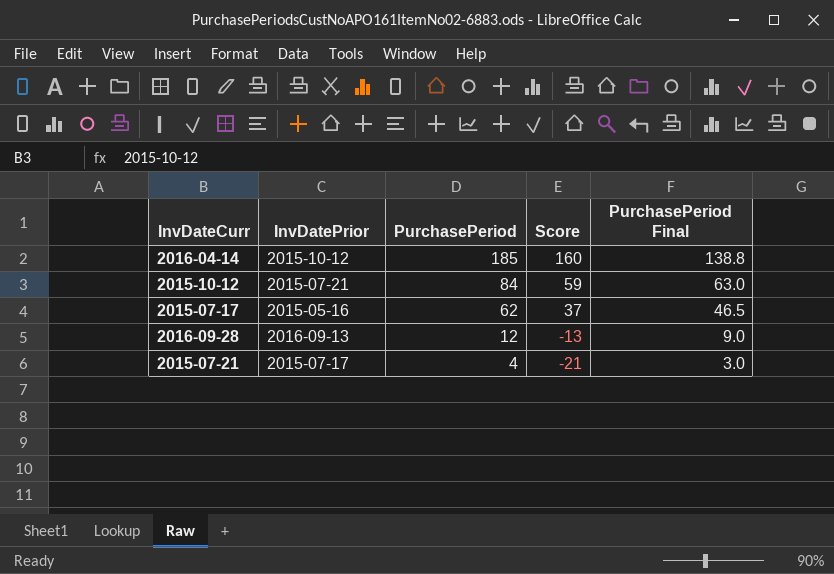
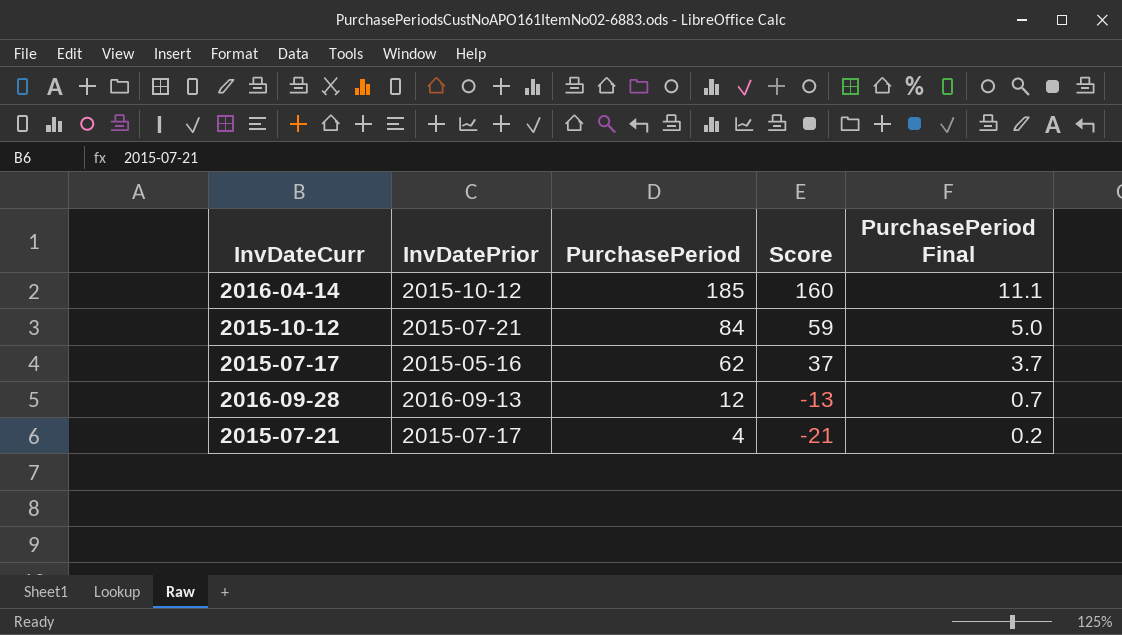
column PurchasePeriod Final | formula: [PurchasePeriod] * 0.75 -> [PurchasePeriod] * 0.06

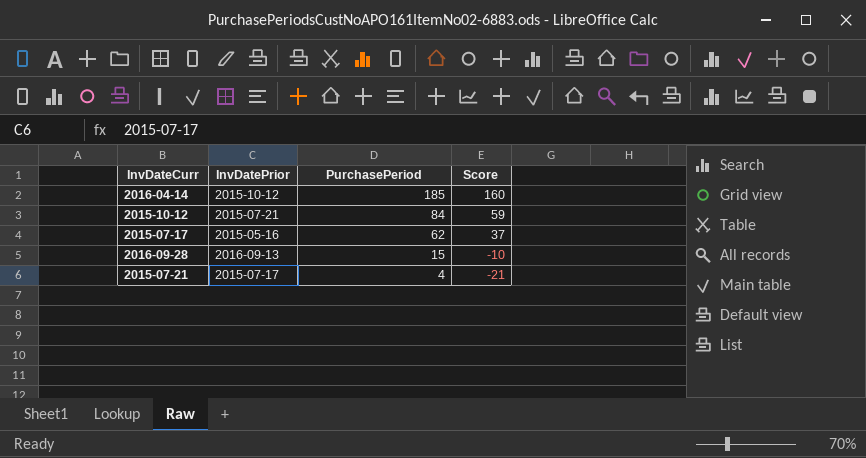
column PurchasePeriod Final | formula: [PurchasePeriod] * 0.06 -> none
2016-09-28 | PurchasePeriod: 12 -> 15
2016-09-28 | Score: -13 -> -10

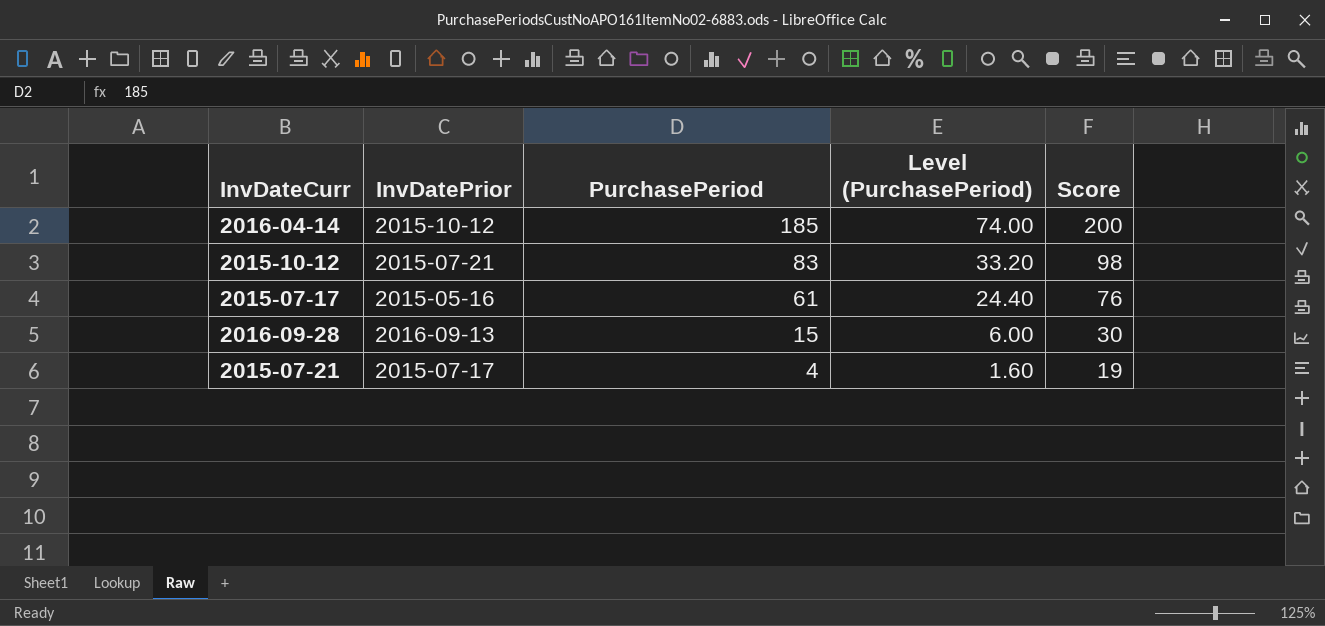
column Level (PurchasePeriod) | formula: none -> [PurchasePeriod] * 0.4
column Score | formula: [PurchasePeriod] - 25 -> [PurchasePeriod] + 15
2015-10-12 | PurchasePeriod: 84 -> 83
2015-07-17 | PurchasePeriod: 62 -> 61

